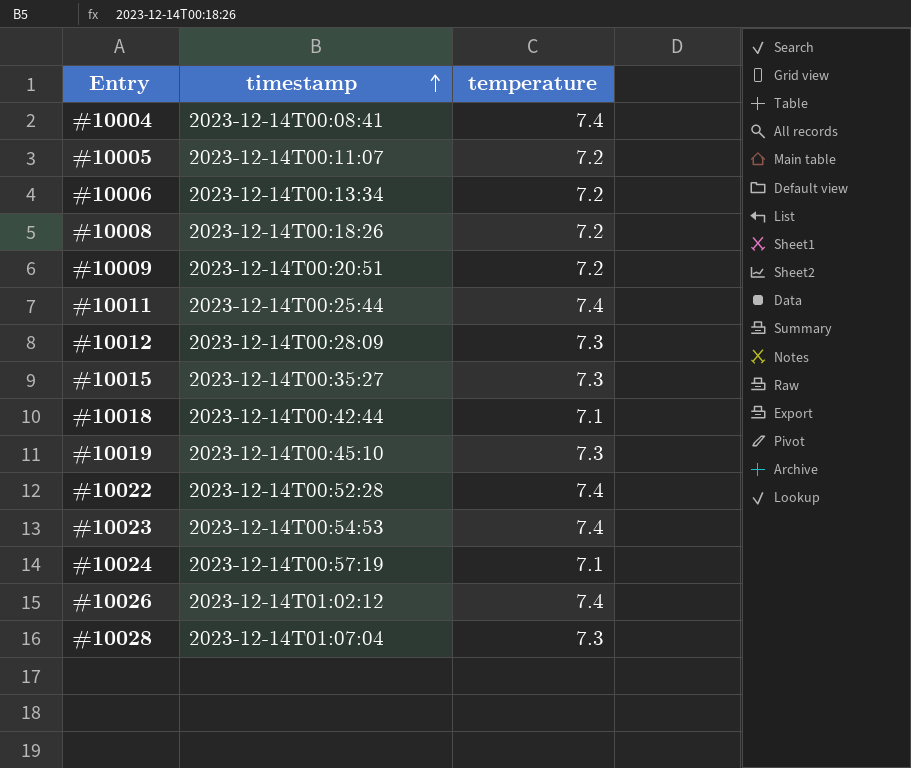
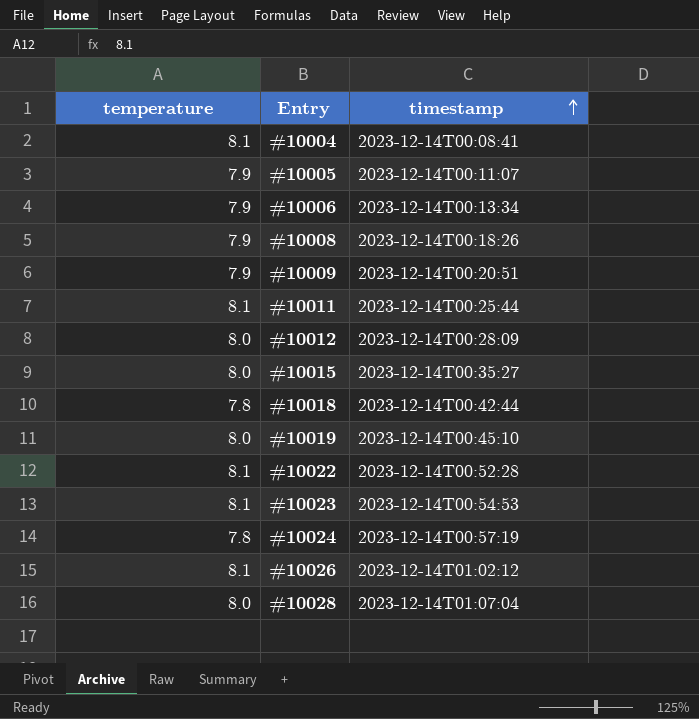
column temperature | position: 3 -> 1
#10004 | temperature: 7.4 -> 8.1
#10005 | temperature: 7.2 -> 7.9
#10006 | temperature: 7.2 -> 7.9
#10008 | temperature: 7.2 -> 7.9
#10009 | temperature: 7.2 -> 7.9
#10011 | temperature: 7.4 -> 8.1
#10012 | temperature: 7.3 -> 8.0
#10015 | temperature: 7.3 -> 8.0
#10018 | temperature: 7.1 -> 7.8
#10019 | temperature: 7.3 -> 8.0
#10022 | temperature: 7.4 -> 8.1
#10023 | temperature: 7.4 -> 8.1
#10024 | temperature: 7.1 -> 7.8
#10026 | temperature: 7.4 -> 8.1
#10028 | temperature: 7.3 -> 8.0

